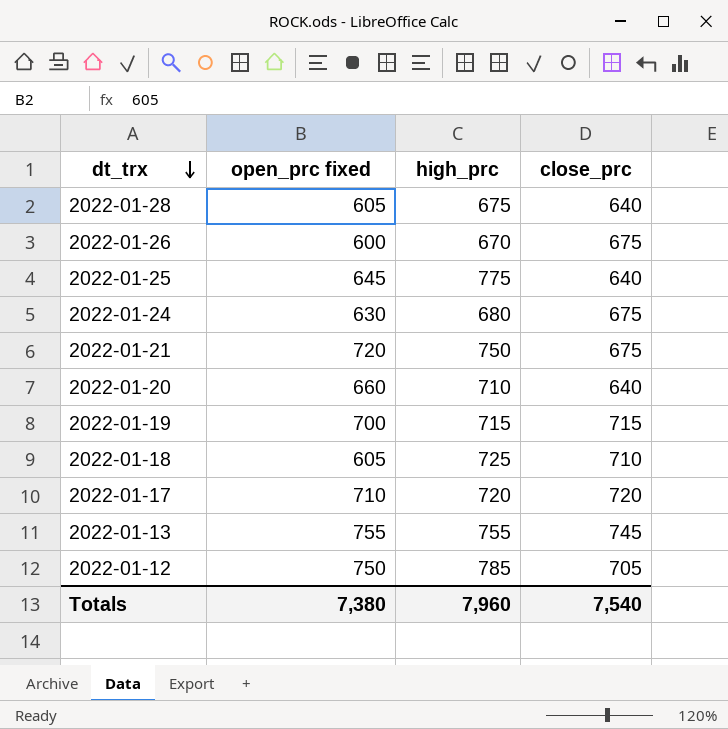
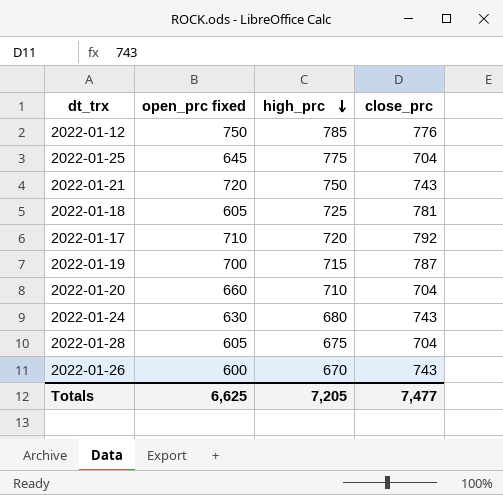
row order: dt_trx descending -> high_prc descending
row 2022-01-13: 755 | 755 | 745 -> none
2022-01-12 | close_prc: 705 -> 776
2022-01-25 | close_prc: 640 -> 704
2022-01-21 | close_prc: 675 -> 743
2022-01-18 | close_prc: 710 -> 781
2022-01-17 | close_prc: 720 -> 792
2022-01-19 | close_prc: 715 -> 787
2022-01-20 | close_prc: 640 -> 704
2022-01-24 | close_prc: 675 -> 743
2022-01-28 | close_prc: 640 -> 704
2022-01-26 | close_prc: 675 -> 743
Totals | open_prc fixed: 7,380 -> 6,625
Totals | high_prc: 7,960 -> 7,205
Totals | close_prc: 7,540 -> 7,477

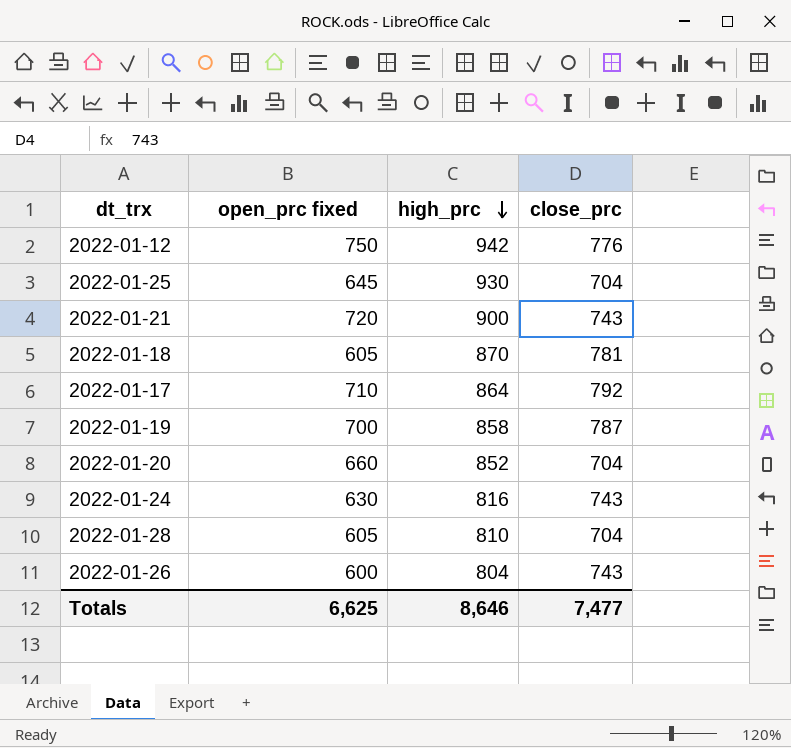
2022-01-12 | high_prc: 785 -> 942
2022-01-25 | high_prc: 775 -> 930
2022-01-21 | high_prc: 750 -> 900
2022-01-18 | high_prc: 725 -> 870
2022-01-17 | high_prc: 720 -> 864
2022-01-19 | high_prc: 715 -> 858
2022-01-20 | high_prc: 710 -> 852
2022-01-24 | high_prc: 680 -> 816
2022-01-28 | high_prc: 675 -> 810
2022-01-26 | high_prc: 670 -> 804
Totals | high_prc: 7,205 -> 8,646

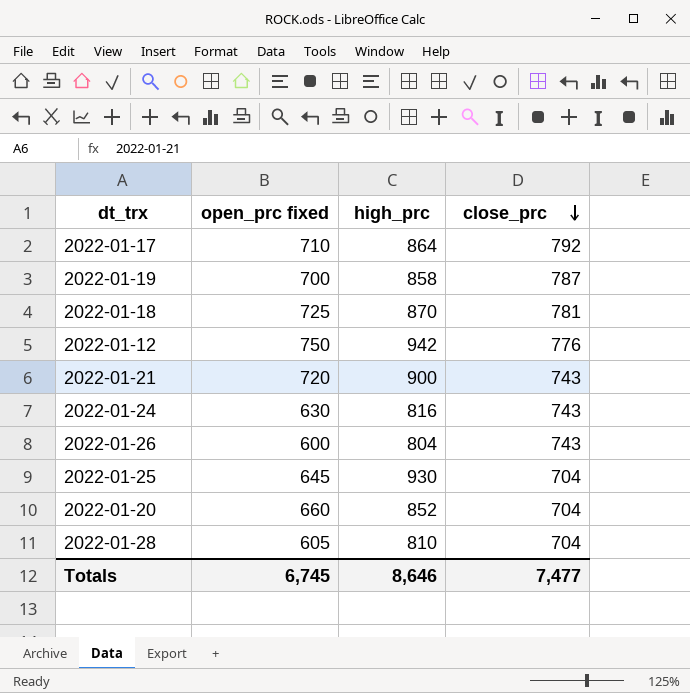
row order: high_prc descending -> close_prc descending
2022-01-18 | open_prc fixed: 605 -> 725
Totals | open_prc fixed: 6,625 -> 6,745

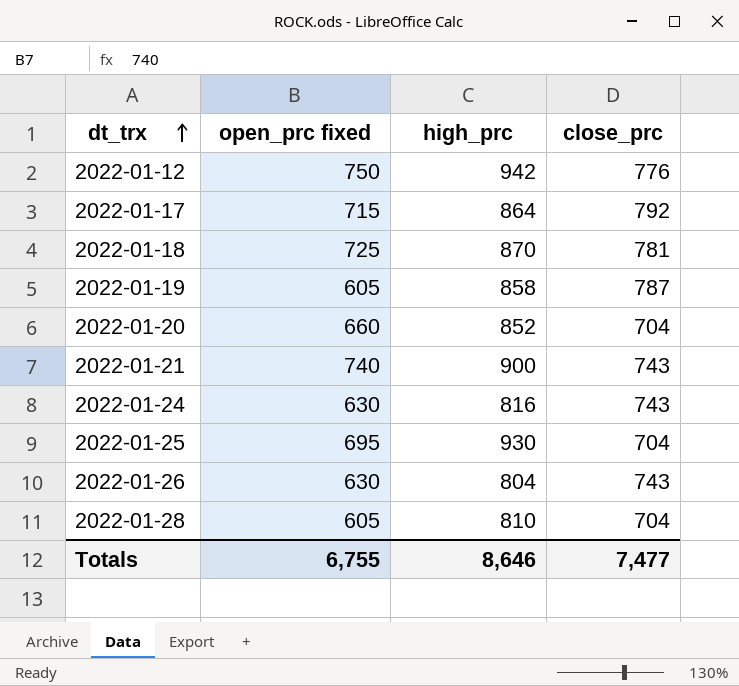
row order: close_prc descending -> dt_trx ascending
2022-01-17 | open_prc fixed: 710 -> 715
2022-01-19 | open_prc fixed: 700 -> 605
2022-01-21 | open_prc fixed: 720 -> 740
2022-01-25 | open_prc fixed: 645 -> 695
2022-01-26 | open_prc fixed: 600 -> 630
Totals | open_prc fixed: 6,745 -> 6,755

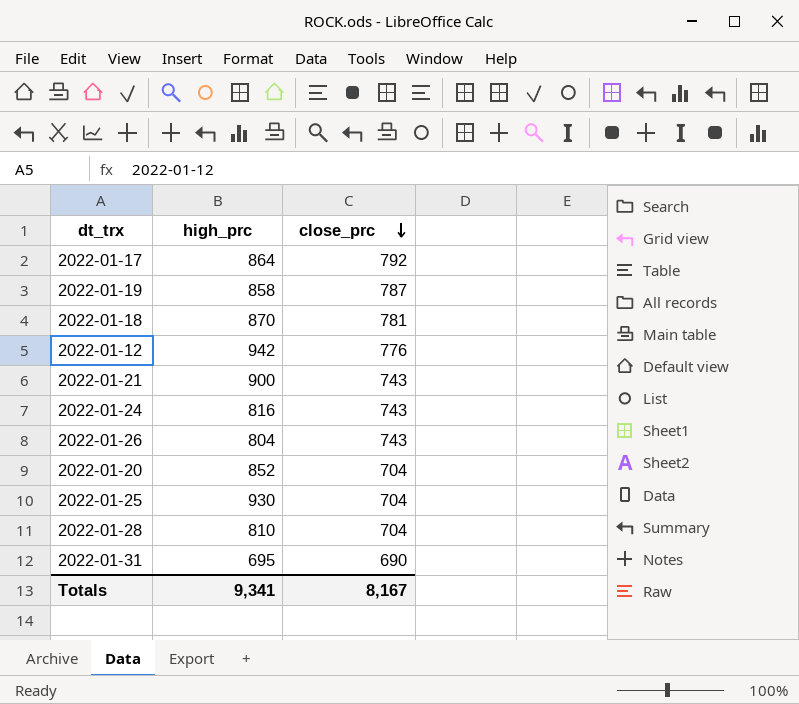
row order: dt_trx ascending -> close_prc descending
column open_prc fixed | position: 2 -> none
row 2022-01-31: none -> 695 | 690
Totals | high_prc: 8,646 -> 9,341
Totals | close_prc: 7,477 -> 8,167

